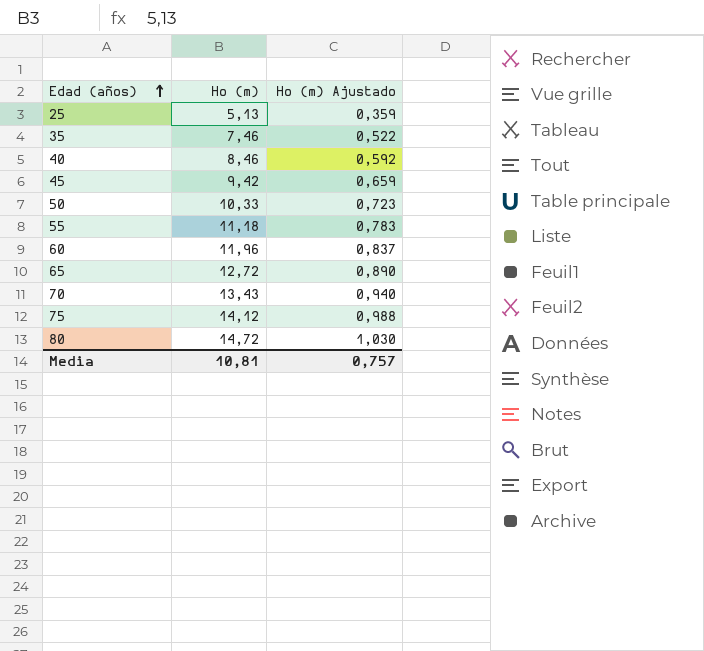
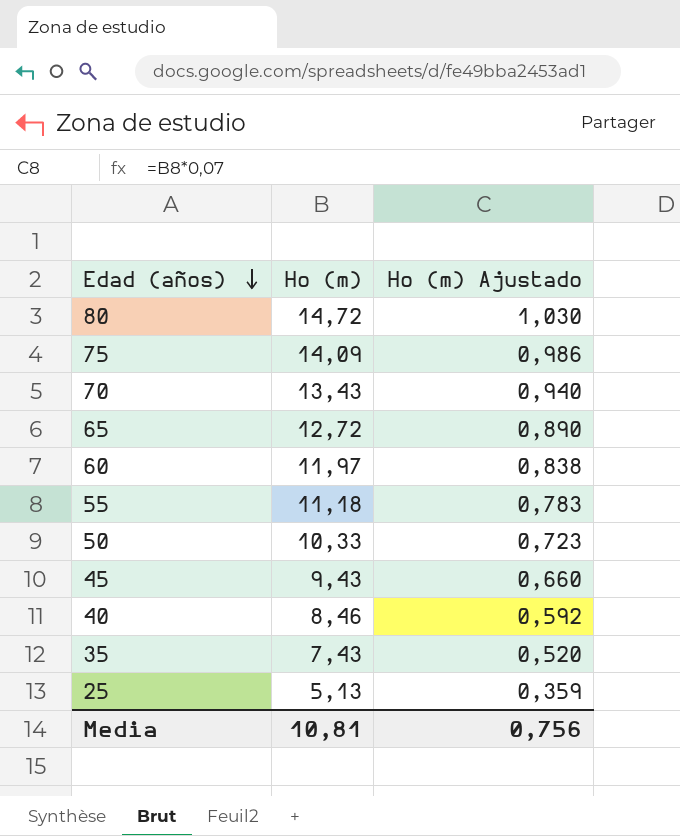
row order: Edad (años) ascending -> Edad (años) descending
75 | Ho (m): 14,12 -> 14,09
75 | Ho (m) Ajustado: 0,988 -> 0,986
60 | Ho (m): 11,96 -> 11,97
60 | Ho (m) Ajustado: 0,837 -> 0,838
45 | Ho (m): 9,42 -> 9,43
45 | Ho (m) Ajustado: 0,659 -> 0,660
35 | Ho (m): 7,46 -> 7,43
35 | Ho (m) Ajustado: 0,522 -> 0,520
Media | Ho (m) Ajustado: 0,757 -> 0,756

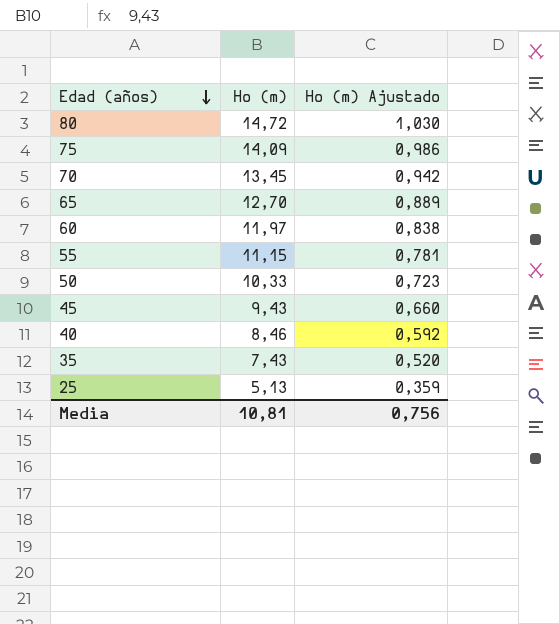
70 | Ho (m): 13,43 -> 13,45
70 | Ho (m) Ajustado: 0,940 -> 0,942
65 | Ho (m): 12,72 -> 12,70
65 | Ho (m) Ajustado: 0,890 -> 0,889
55 | Ho (m): 11,18 -> 11,15
55 | Ho (m) Ajustado: 0,783 -> 0,781

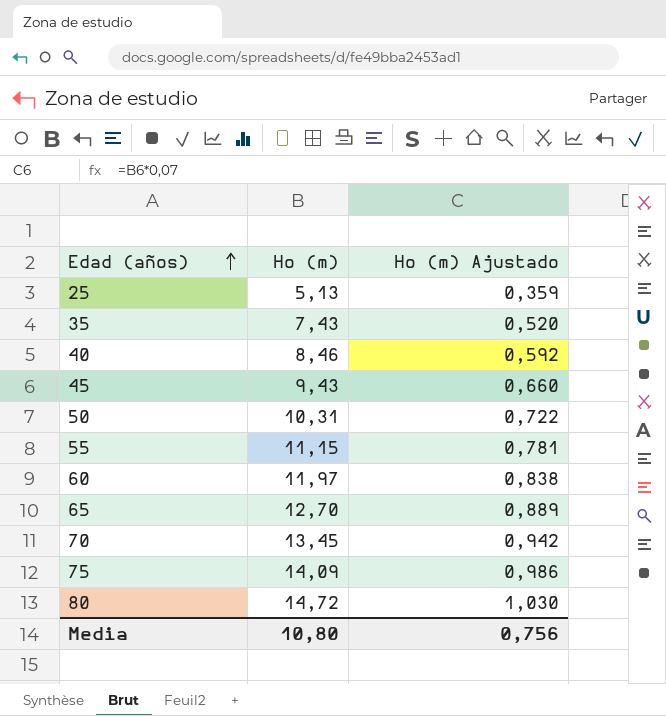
row order: Edad (años) descending -> Edad (años) ascending
50 | Ho (m): 10,33 -> 10,31
50 | Ho (m) Ajustado: 0,723 -> 0,722
Media | Ho (m): 10,81 -> 10,80

